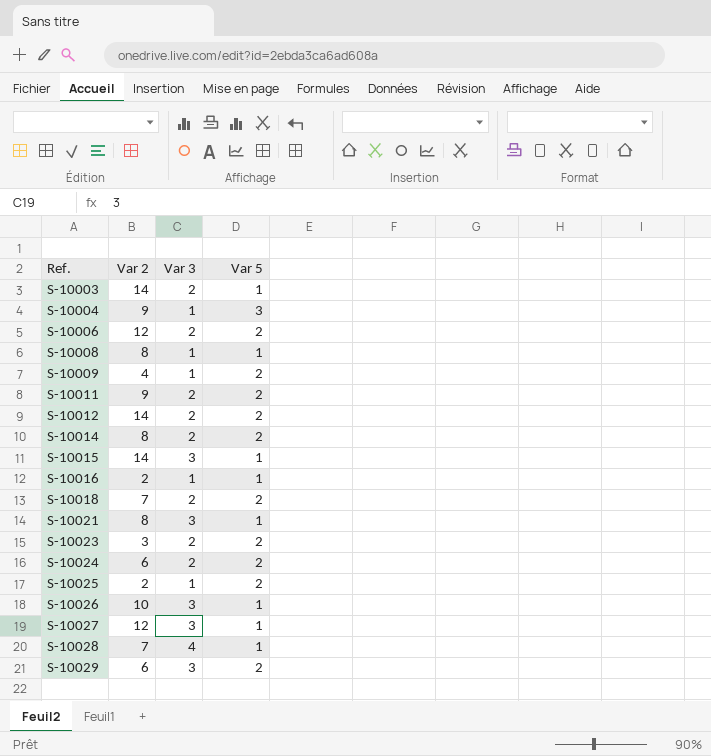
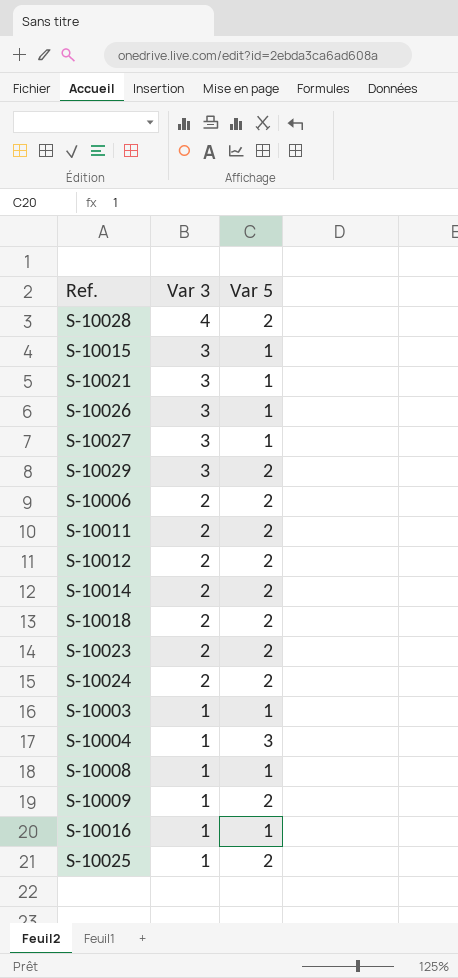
row order: Ref. ascending -> Var 3 descending
column Var 2 | position: 2 -> none
S-10028 | Var 5: 1 -> 2
S-10003 | Var 3: 2 -> 1

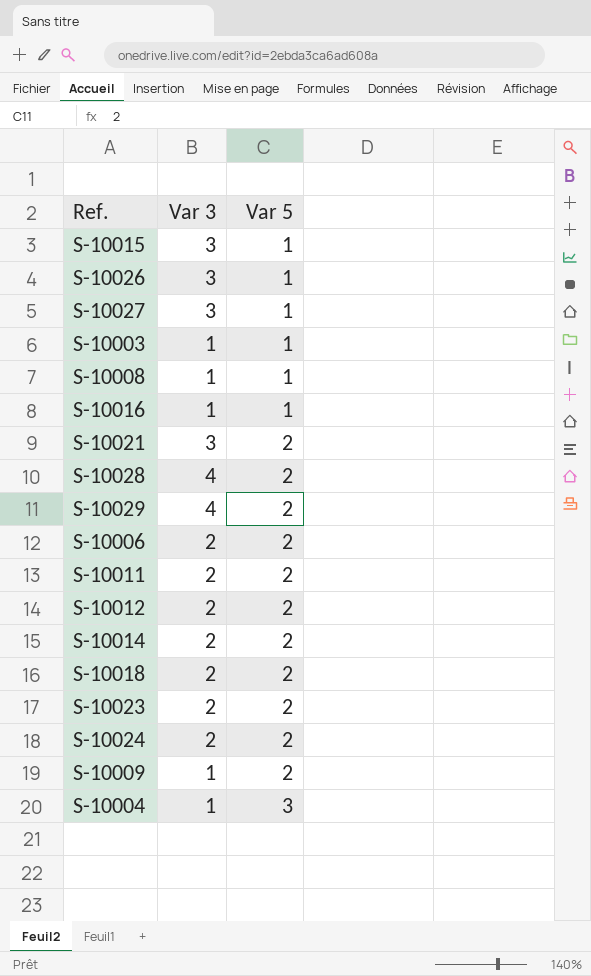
row order: Var 3 descending -> Var 5 ascending
row S-10025: 1 | 2 -> none
S-10021 | Var 5: 1 -> 2
S-10029 | Var 3: 3 -> 4

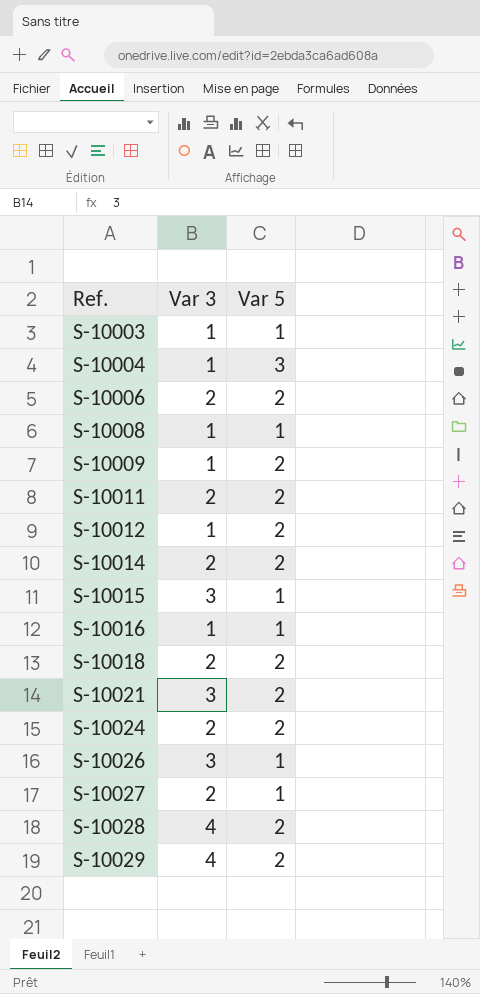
row order: Var 5 ascending -> Ref. ascending
row S-10023: 2 | 2 -> none
S-10012 | Var 3: 2 -> 1
S-10027 | Var 3: 3 -> 2

